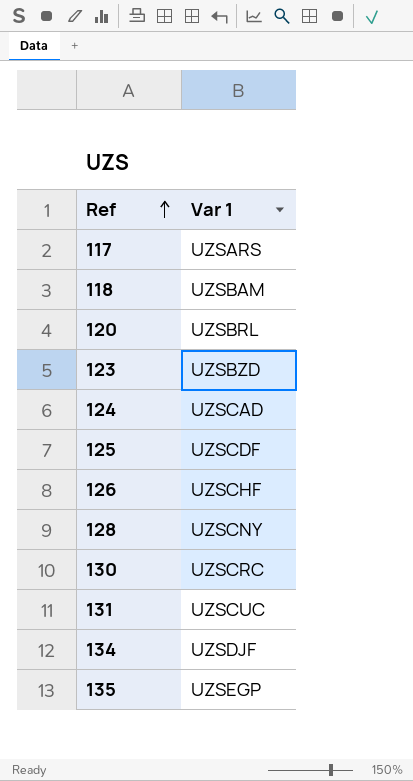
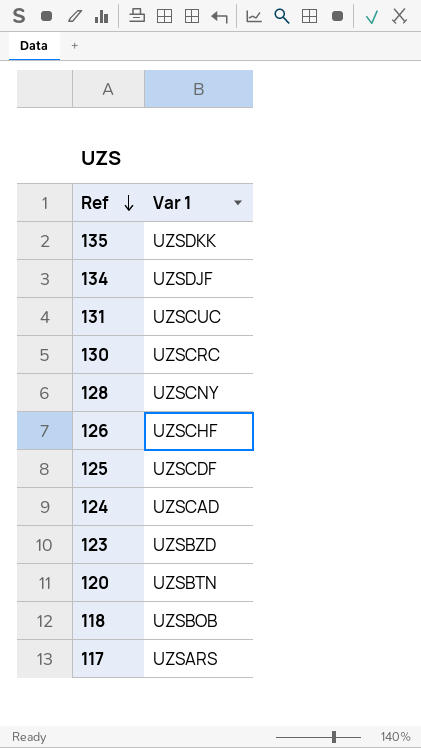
row order: Ref ascending -> Ref descending
135 | Var 1: UZSEGP -> UZSDKK
120 | Var 1: UZSBRL -> UZSBTN
118 | Var 1: UZSBAM -> UZSBOB

